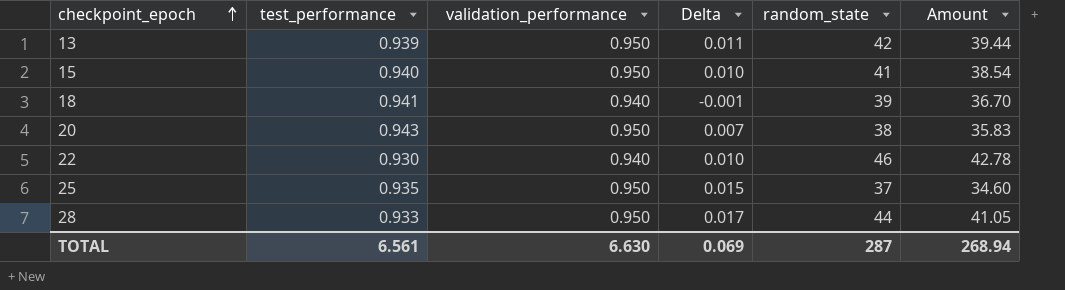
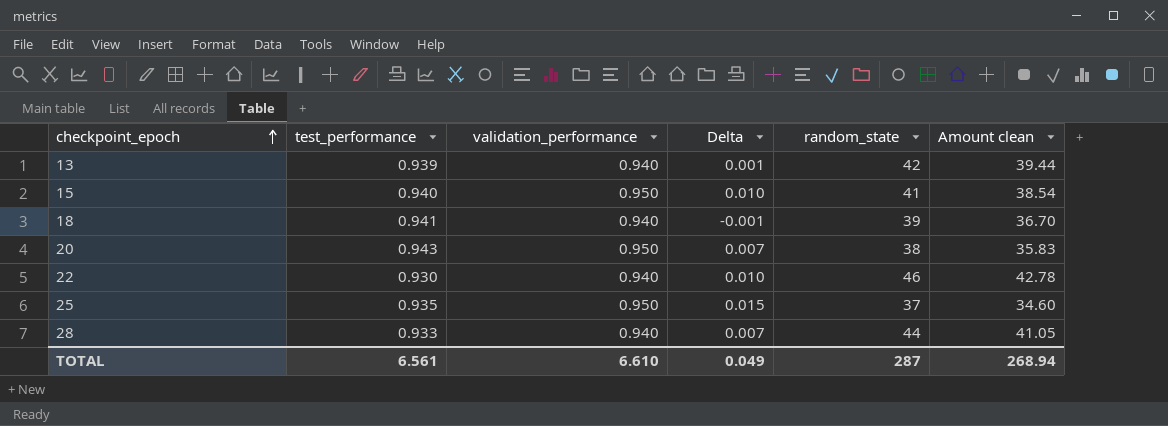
column name: Amount -> Amount clean
13 | validation_performance: 0.950 -> 0.940
13 | Delta: 0.011 -> 0.001
28 | validation_performance: 0.950 -> 0.940
28 | Delta: 0.017 -> 0.007
TOTAL | validation_performance: 6.630 -> 6.610
TOTAL | Delta: 0.069 -> 0.049

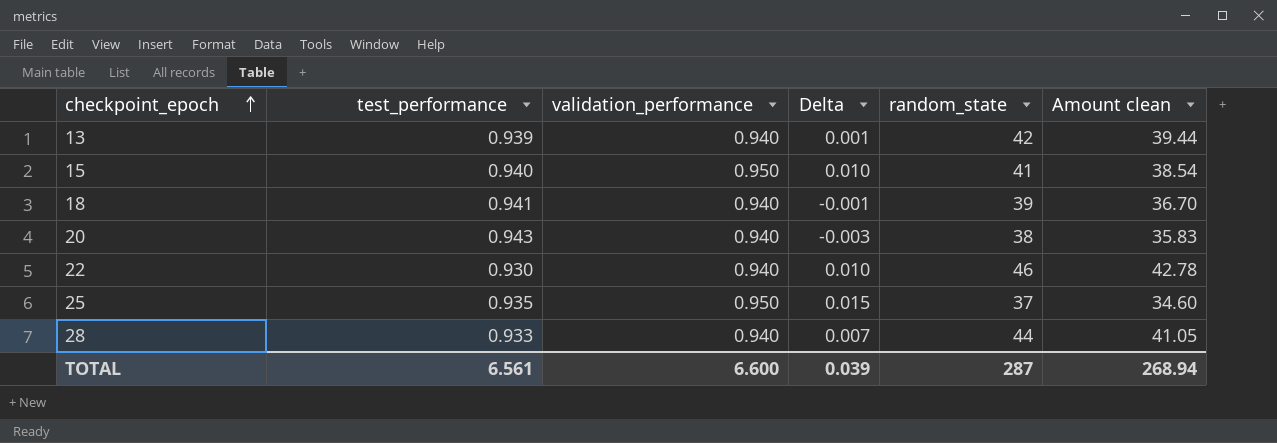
20 | validation_performance: 0.950 -> 0.940
20 | Delta: 0.007 -> -0.003
TOTAL | validation_performance: 6.610 -> 6.600
TOTAL | Delta: 0.049 -> 0.039

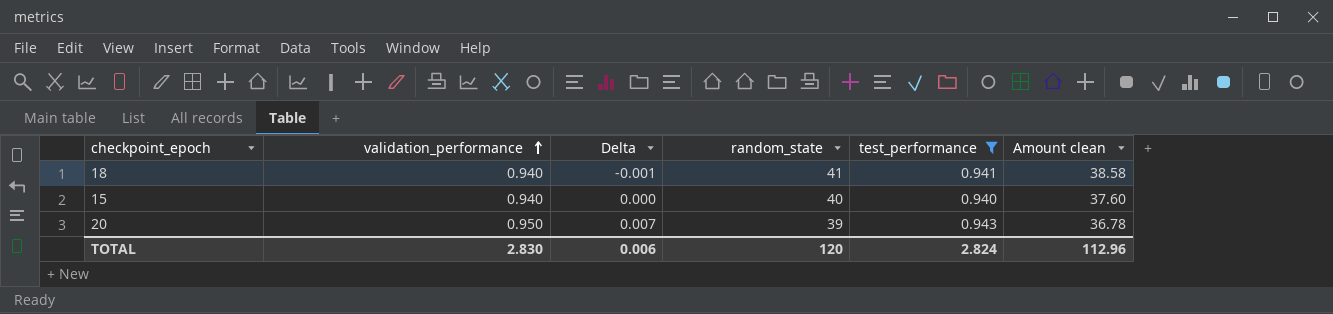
filter: none -> test_performance >= 0.940
row order: checkpoint_epoch ascending -> validation_performance ascending
column test_performance | position: 2 -> 5
18 | random_state: 39 -> 41
18 | Amount clean: 36.70 -> 38.58
15 | validation_performance: 0.950 -> 0.940
15 | Delta: 0.010 -> 0.000
15 | random_state: 41 -> 40
15 | Amount clean: 38.54 -> 37.60
20 | validation_performance: 0.940 -> 0.950
20 | Delta: -0.003 -> 0.007
20 | random_state: 38 -> 39
20 | Amount clean: 35.83 -> 36.78
TOTAL | validation_performance: 6.600 -> 2.830
TOTAL | Delta: 0.039 -> 0.006
TOTAL | random_state: 287 -> 120
TOTAL | test_performance: 6.561 -> 2.824
TOTAL | Amount clean: 268.94 -> 112.96

